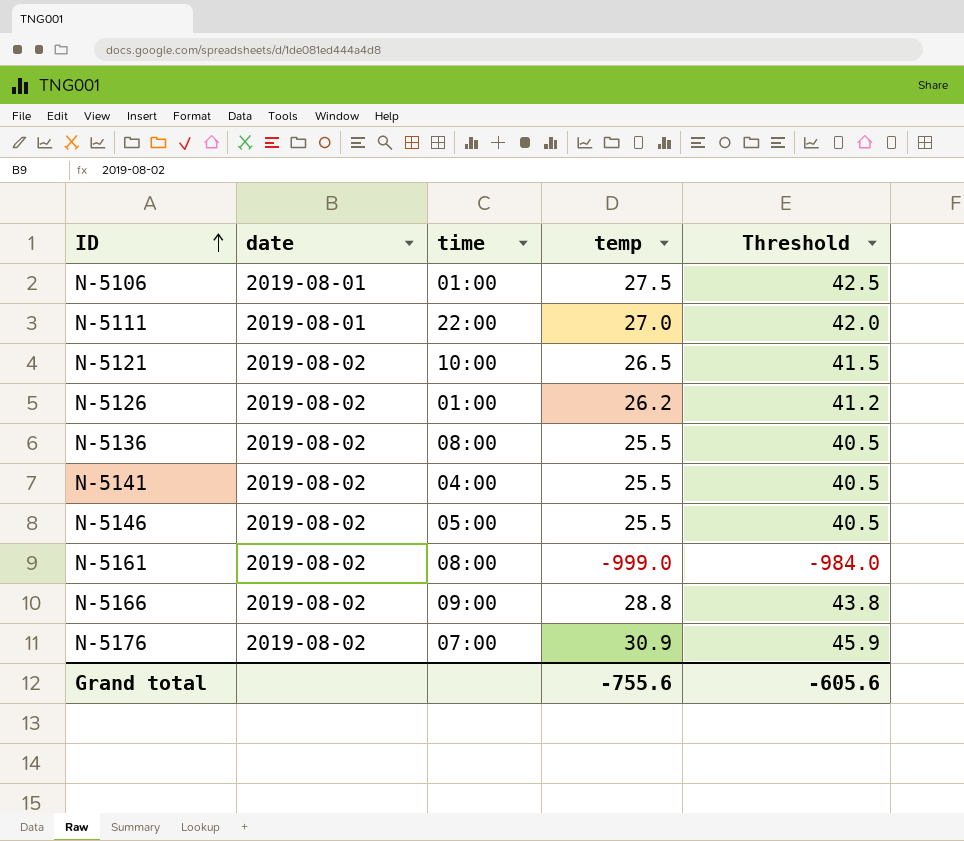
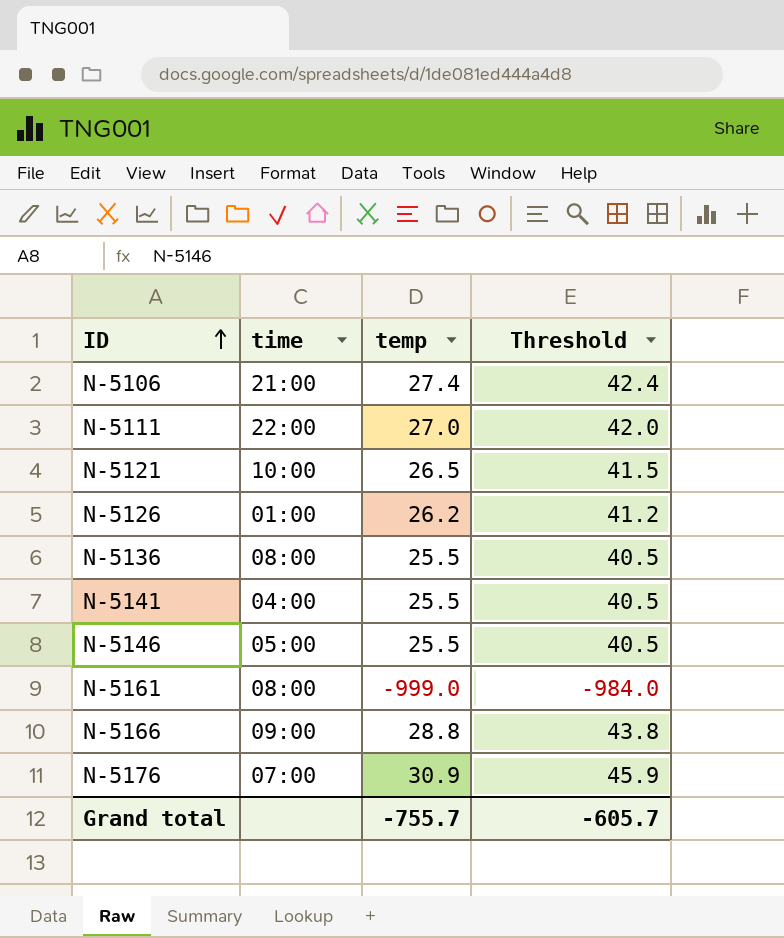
column date | position: 2 -> none
N-5106 | time: 01:00 -> 21:00
N-5106 | temp: 27.5 -> 27.4
N-5106 | Threshold: 42.5 -> 42.4
Grand total | temp: -755.6 -> -755.7
Grand total | Threshold: -605.6 -> -605.7

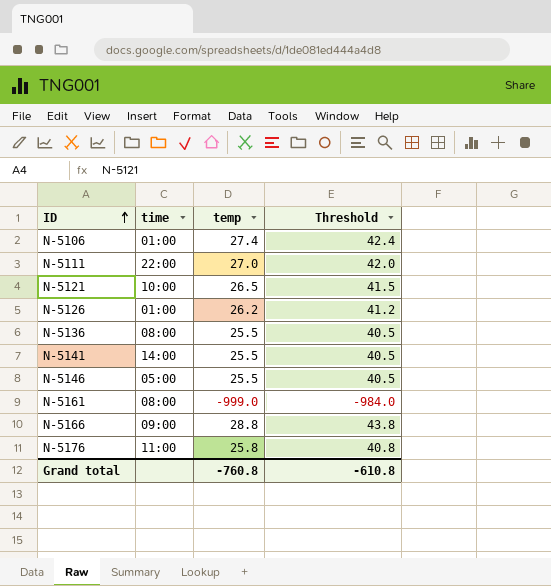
N-5106 | time: 21:00 -> 01:00
N-5141 | time: 04:00 -> 14:00
N-5176 | time: 07:00 -> 11:00
N-5176 | temp: 30.9 -> 25.8
N-5176 | Threshold: 45.9 -> 40.8
Grand total | temp: -755.7 -> -760.8
Grand total | Threshold: -605.7 -> -610.8

